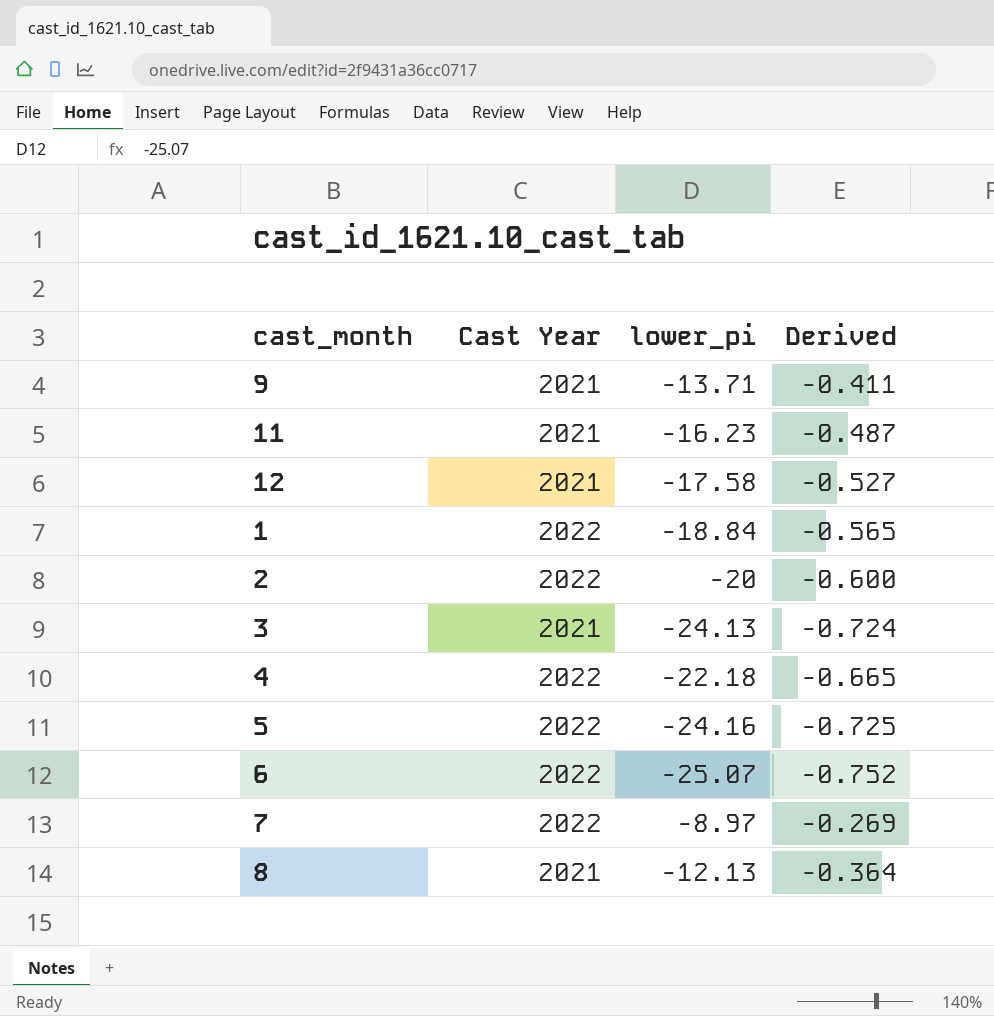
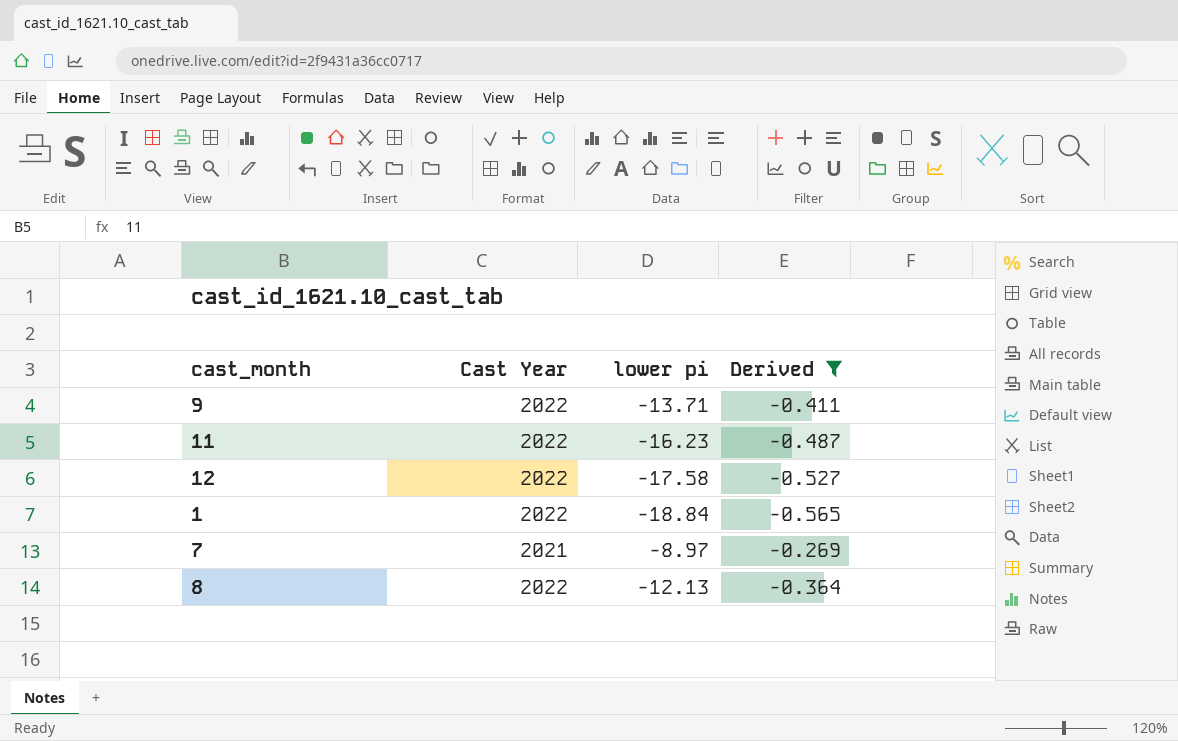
filter: none -> Derived >= -0.565
column name: lower_pi -> lower pi
9 | Cast Year: 2021 -> 2022
11 | Cast Year: 2021 -> 2022
12 | Cast Year: 2021 -> 2022
7 | Cast Year: 2022 -> 2021
8 | Cast Year: 2021 -> 2022

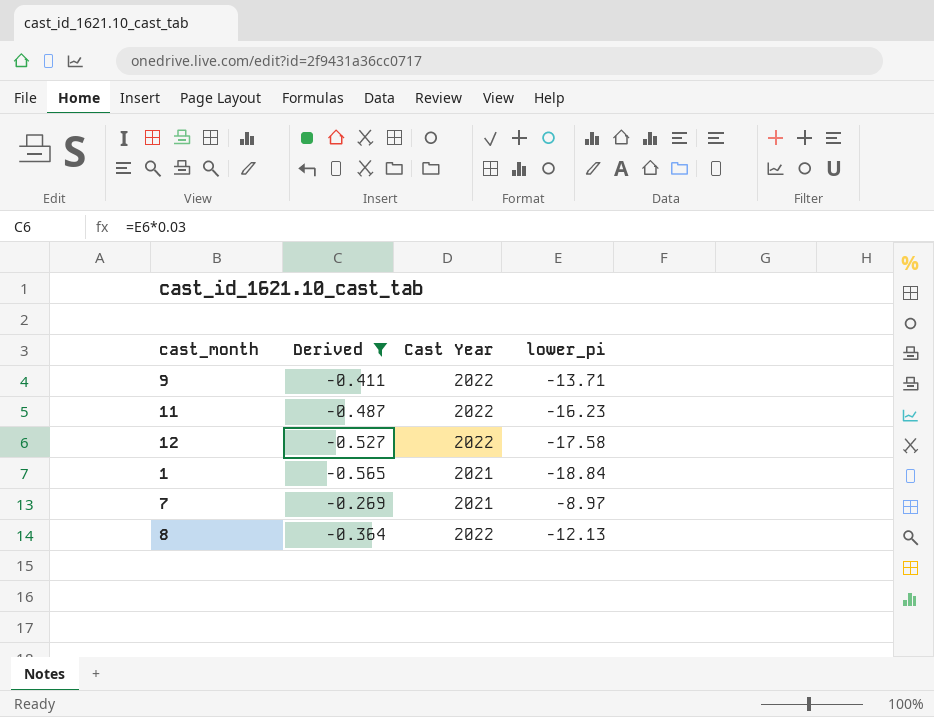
column Derived | position: 4 -> 2
column name: lower pi -> lower_pi
1 | Cast Year: 2022 -> 2021

